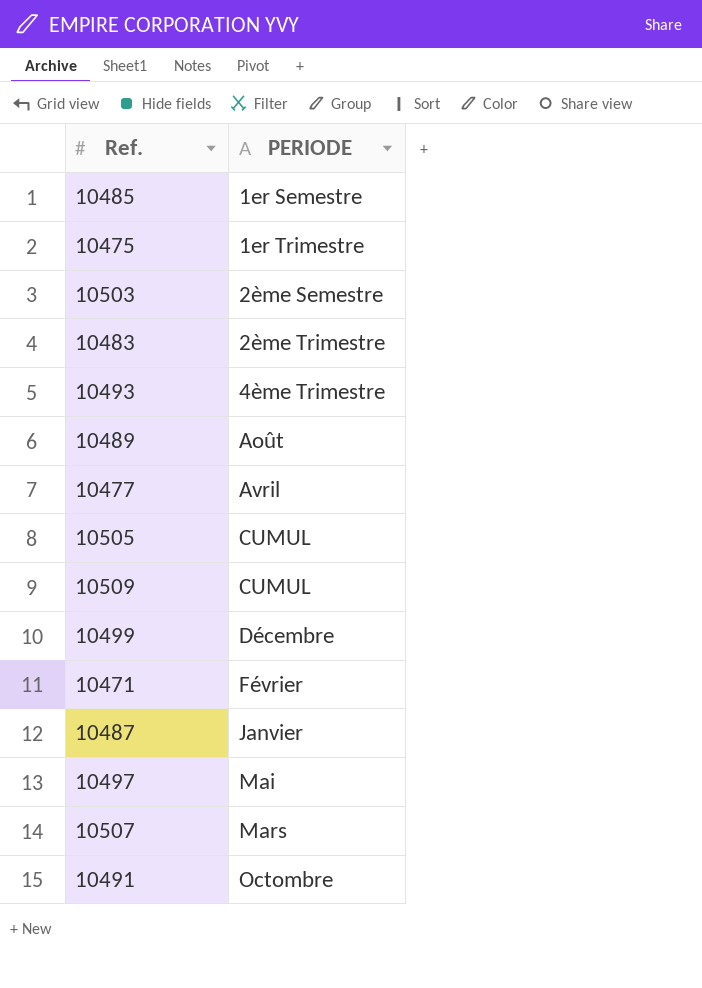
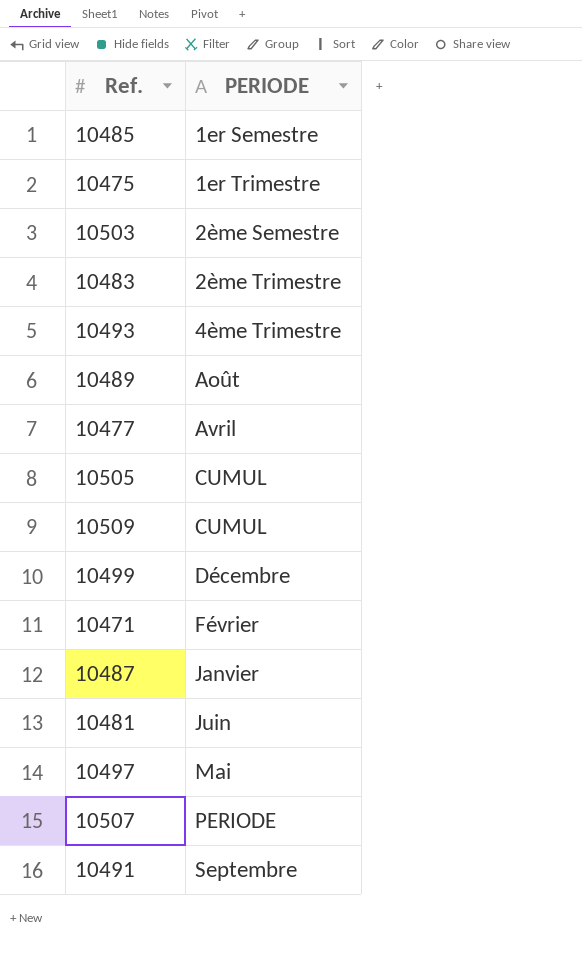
row 10481: none -> Juin
10507 | PERIODE: Mars -> PERIODE
10491 | PERIODE: Octombre -> Septembre

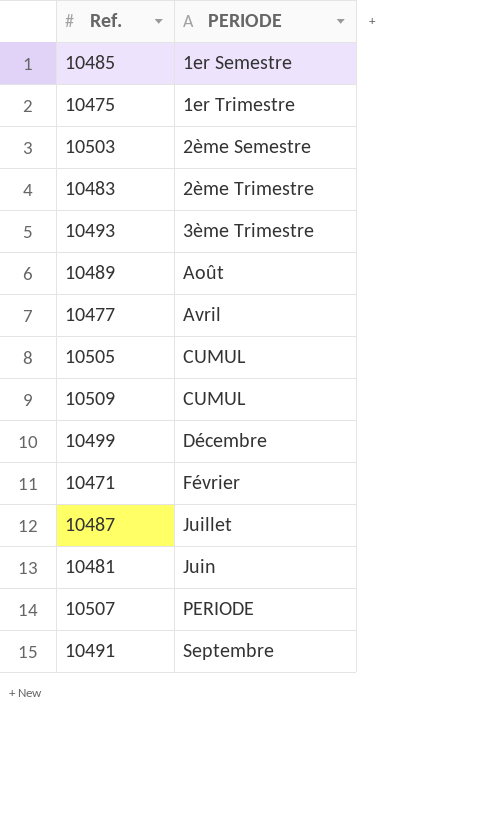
row 10497: Mai -> none
10493 | PERIODE: 4ème Trimestre -> 3ème Trimestre
10487 | PERIODE: Janvier -> Juillet

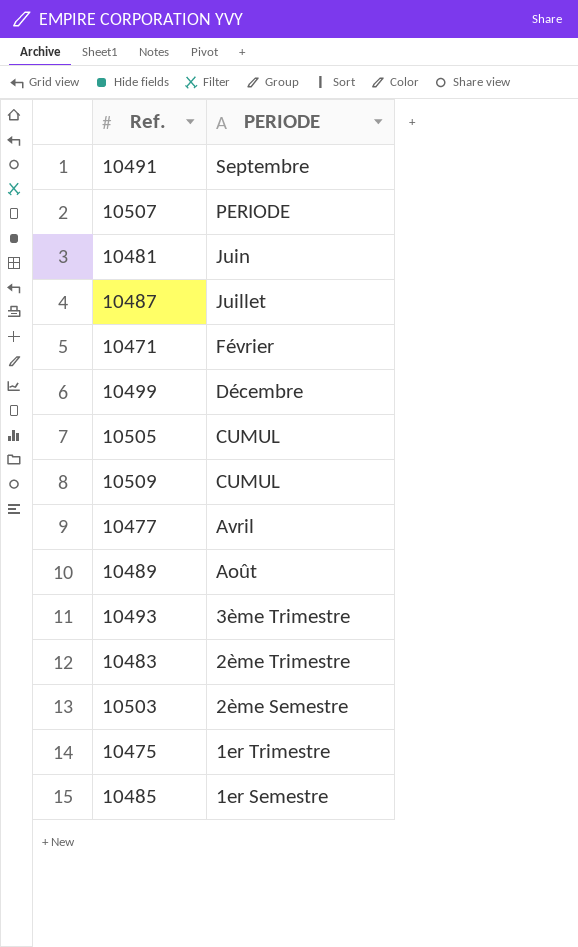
row order: PERIODE ascending -> PERIODE descending

